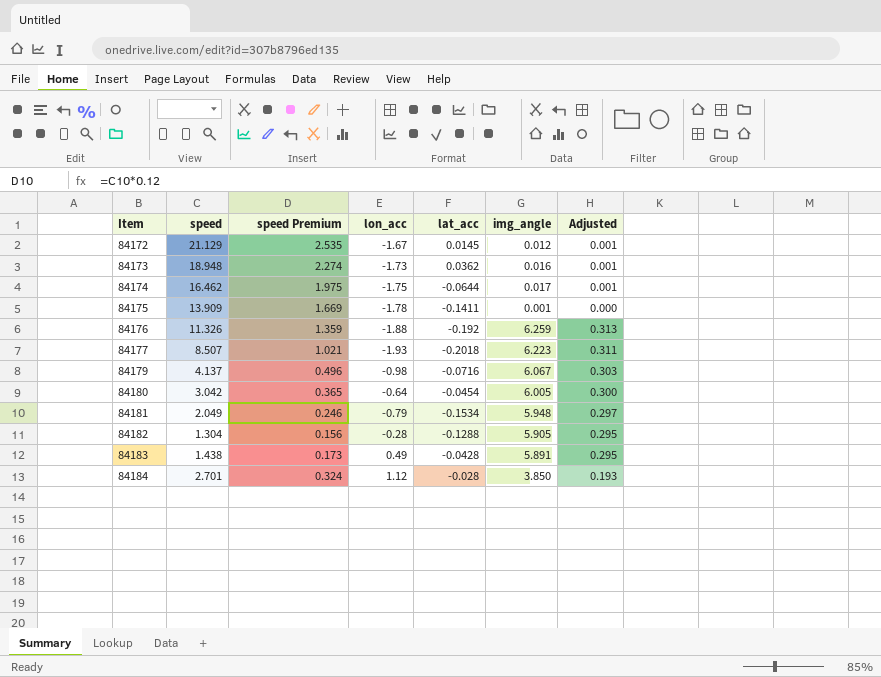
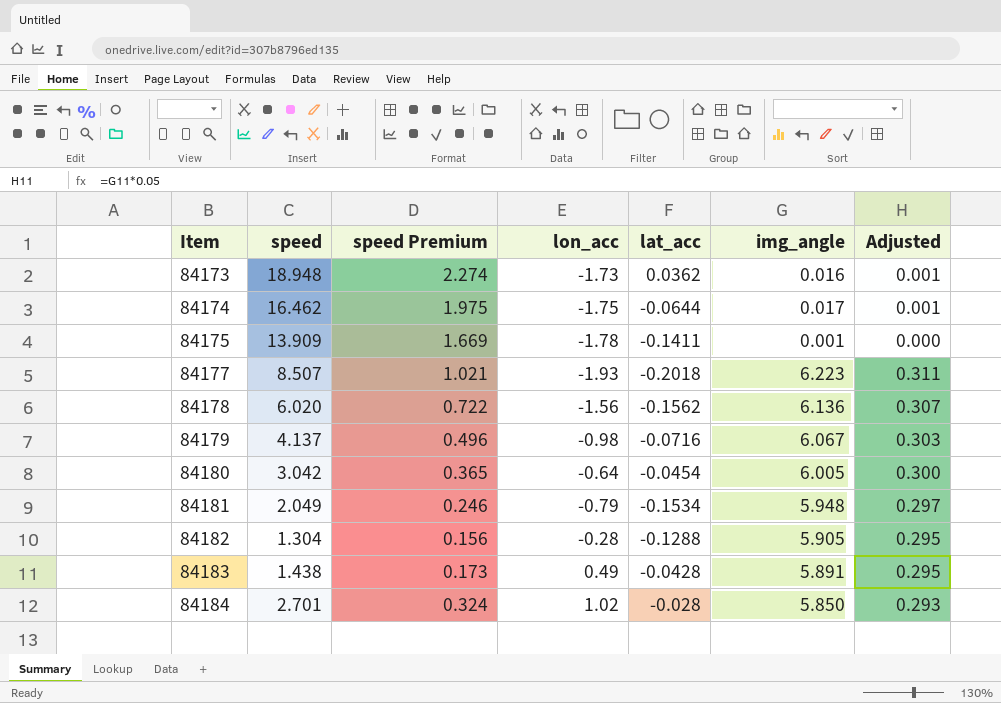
row 84172: 21.129 | 2.535 | -1.67 | 0.0145 | 0.012 | 0.001 -> none
row 84176: 11.326 | 1.359 | -1.88 | -0.192 | 6.259 | 0.313 -> none
row 84178: none -> 6.020 | 0.722 | -1.56 | -0.1562 | 6.136 | 0.307
84184 | lon_acc: 1.12 -> 1.02
84184 | img_angle: 3.850 -> 5.850
84184 | Adjusted: 0.193 -> 0.293

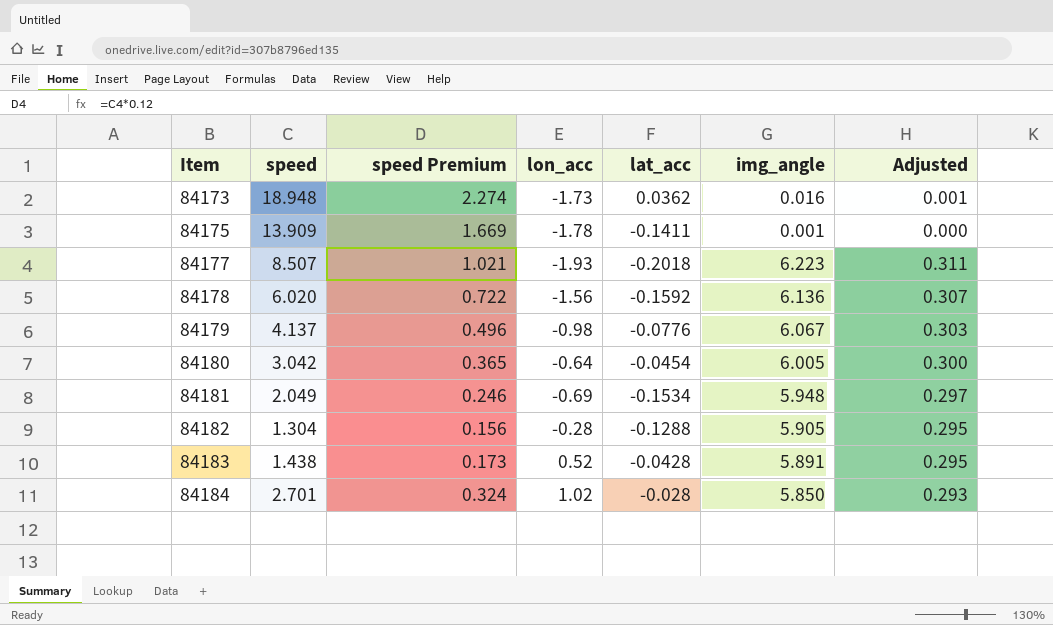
row 84174: 16.462 | 1.975 | -1.75 | -0.0644 | 0.017 | 0.001 -> none
84178 | lat_acc: -0.1562 -> -0.1592
84179 | lat_acc: -0.0716 -> -0.0776
84181 | lon_acc: -0.79 -> -0.69
84183 | lon_acc: 0.49 -> 0.52

